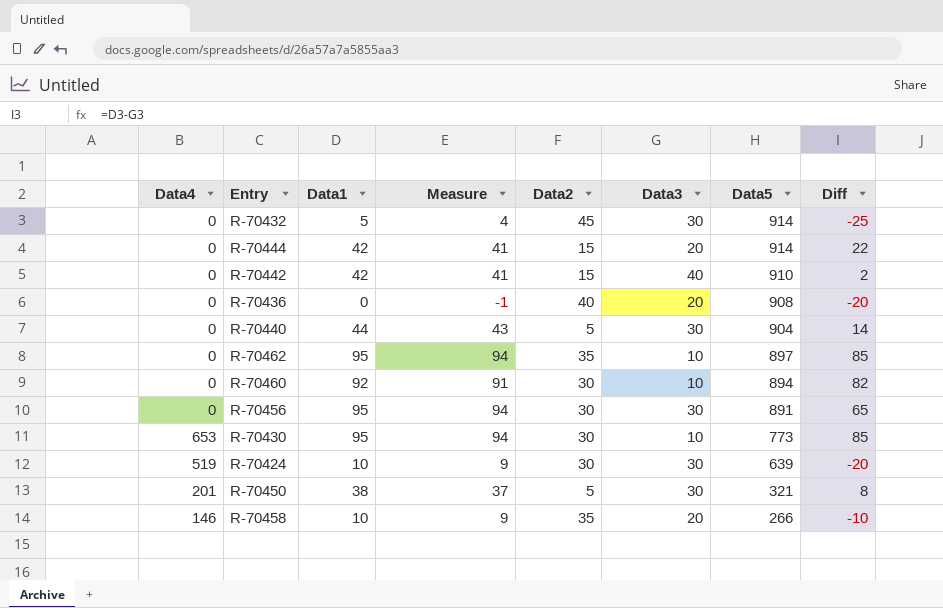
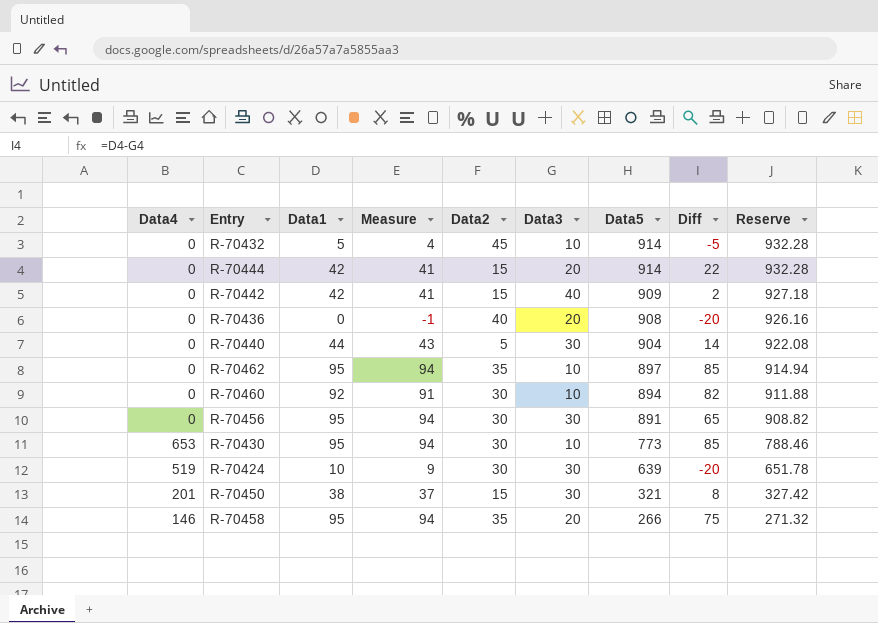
column Reserve | formula: none -> [Data5] * 1.02
R-70432 | Data3: 30 -> 10
R-70432 | Diff: -25 -> -5
R-70442 | Data5: 910 -> 909
R-70450 | Data2: 5 -> 15
R-70458 | Data1: 10 -> 95
R-70458 | Measure: 9 -> 94
R-70458 | Diff: -10 -> 75

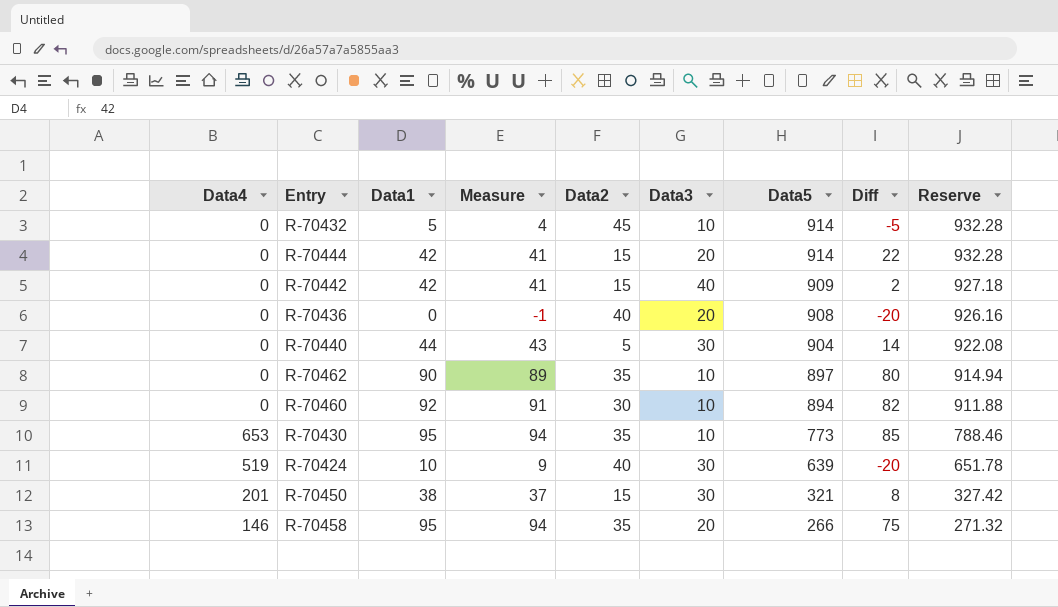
row R-70456: 0 | 95 | 94 | 30 | 30 | 891 | 65 | 908.82 -> none
R-70462 | Data1: 95 -> 90
R-70462 | Measure: 94 -> 89
R-70462 | Diff: 85 -> 80
R-70430 | Data2: 30 -> 35
R-70424 | Data2: 30 -> 40

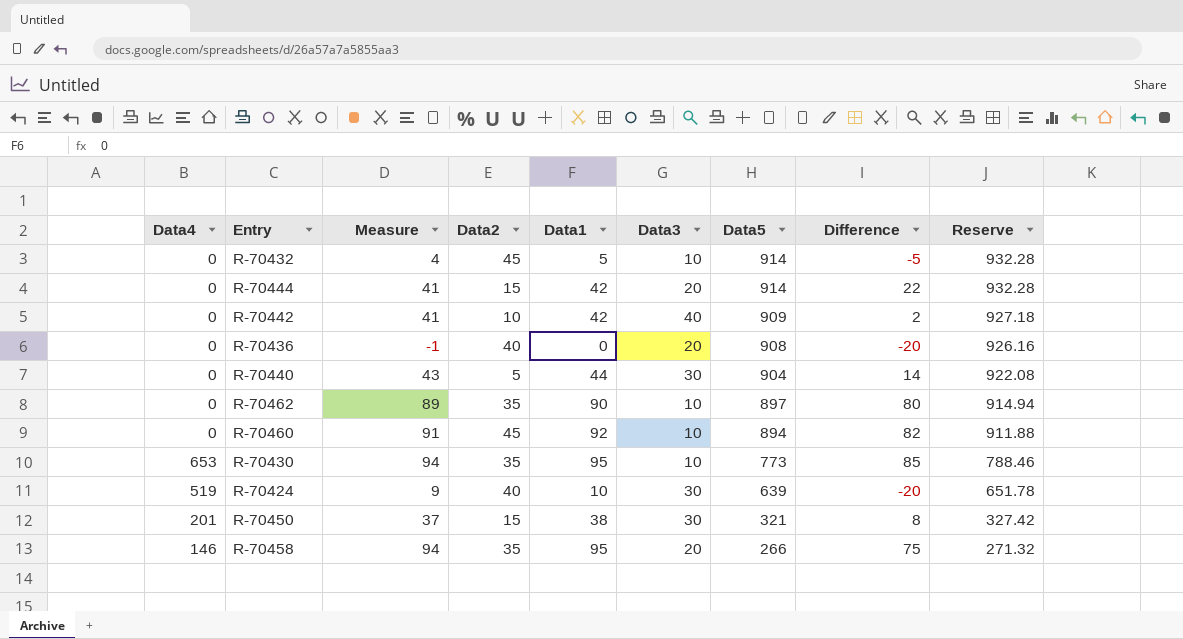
column Data1 | position: 3 -> 5
column name: Diff -> Difference
R-70442 | Data2: 15 -> 10
R-70460 | Data2: 30 -> 45

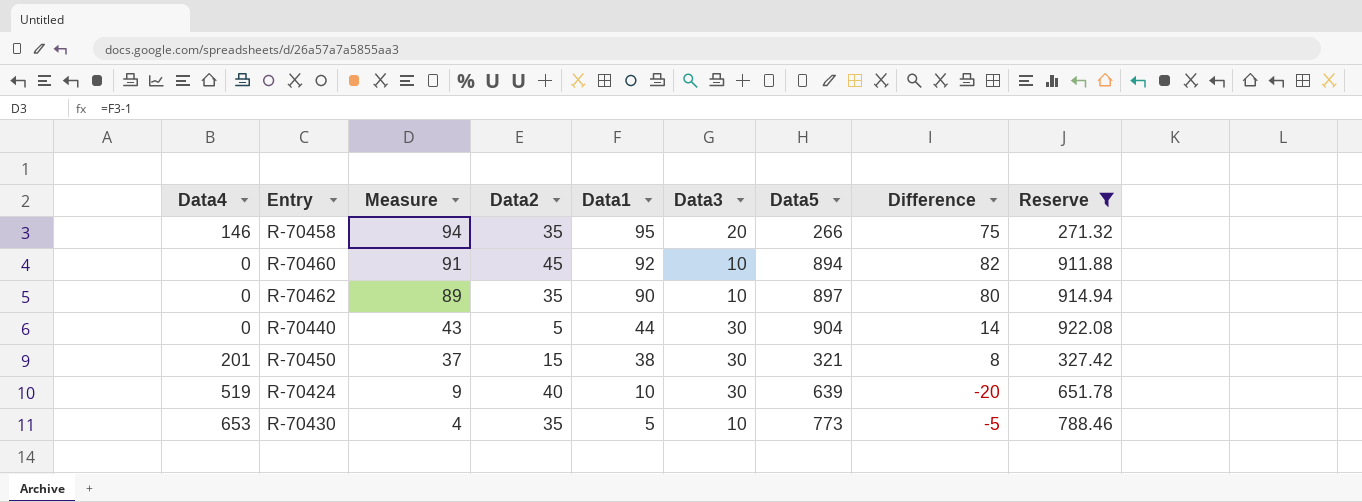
filter: none -> Reserve <= 922.08
row order: Data5 descending -> Measure descending
R-70430 | Measure: 94 -> 4
R-70430 | Data1: 95 -> 5
R-70430 | Difference: 85 -> -5

